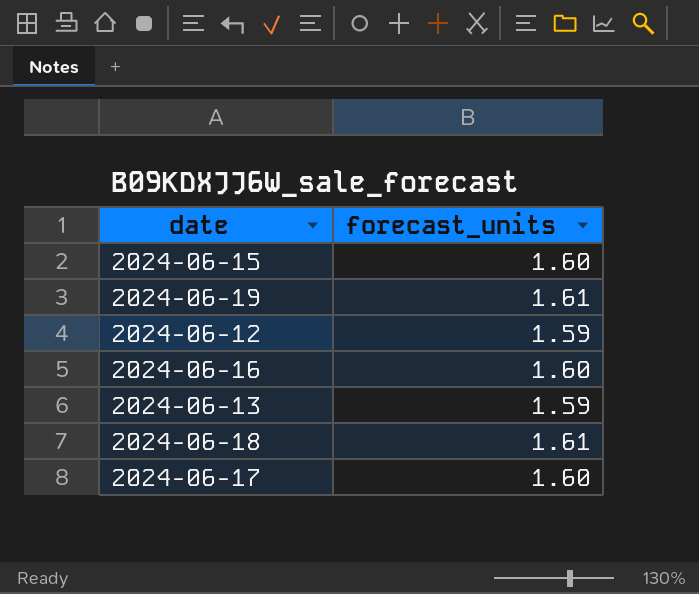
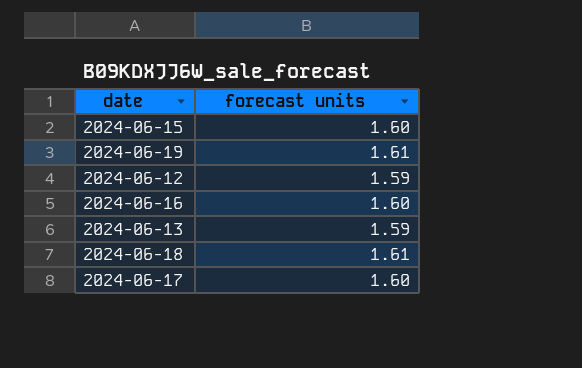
column name: forecast_units -> forecast units

